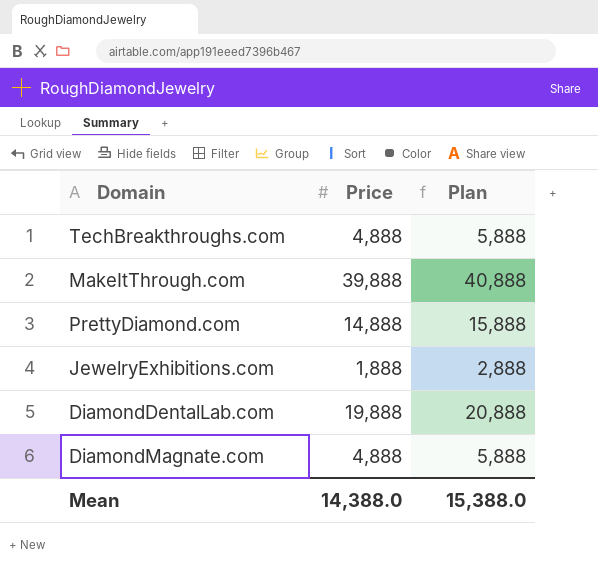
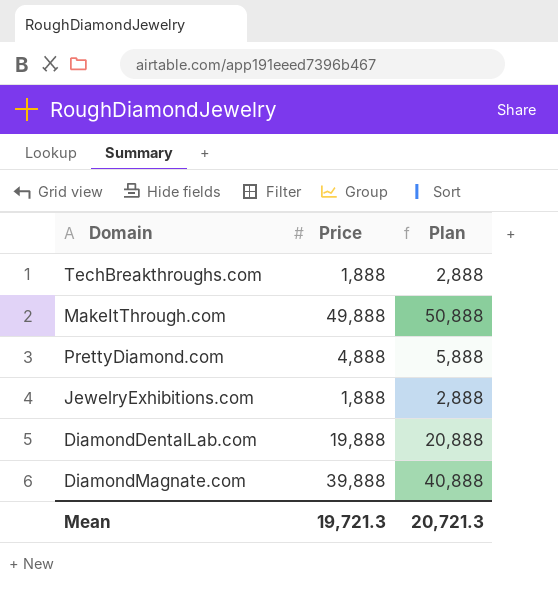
TechBreakthroughs.com | Price: 4,888 -> 1,888
TechBreakthroughs.com | Plan: 5,888 -> 2,888
MakeItThrough.com | Price: 39,888 -> 49,888
MakeItThrough.com | Plan: 40,888 -> 50,888
PrettyDiamond.com | Price: 14,888 -> 4,888
PrettyDiamond.com | Plan: 15,888 -> 5,888
DiamondMagnate.com | Price: 4,888 -> 39,888
DiamondMagnate.com | Plan: 5,888 -> 40,888
Mean | Price: 14,388.0 -> 19,721.3
Mean | Plan: 15,388.0 -> 20,721.3

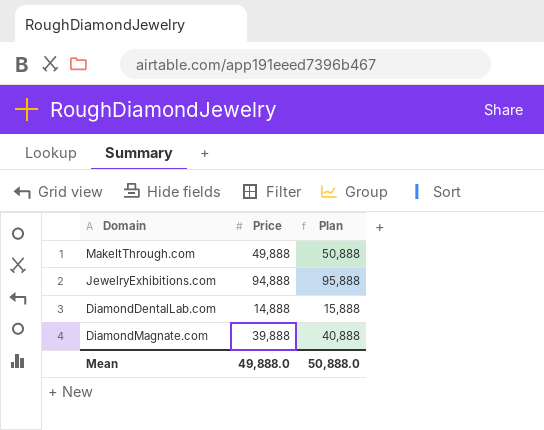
row TechBreakthroughs.com: 1,888 | 2,888 -> none
row PrettyDiamond.com: 4,888 | 5,888 -> none
JewelryExhibitions.com | Price: 1,888 -> 94,888
JewelryExhibitions.com | Plan: 2,888 -> 95,888
DiamondDentalLab.com | Price: 19,888 -> 14,888
DiamondDentalLab.com | Plan: 20,888 -> 15,888
Mean | Price: 19,721.3 -> 49,888.0
Mean | Plan: 20,721.3 -> 50,888.0

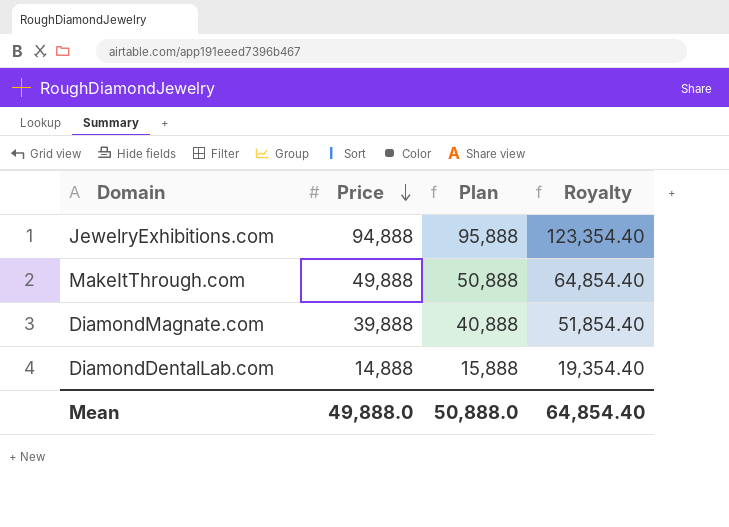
row order: none -> Price descending
column Royalty | formula: none -> [Price] * 1.3

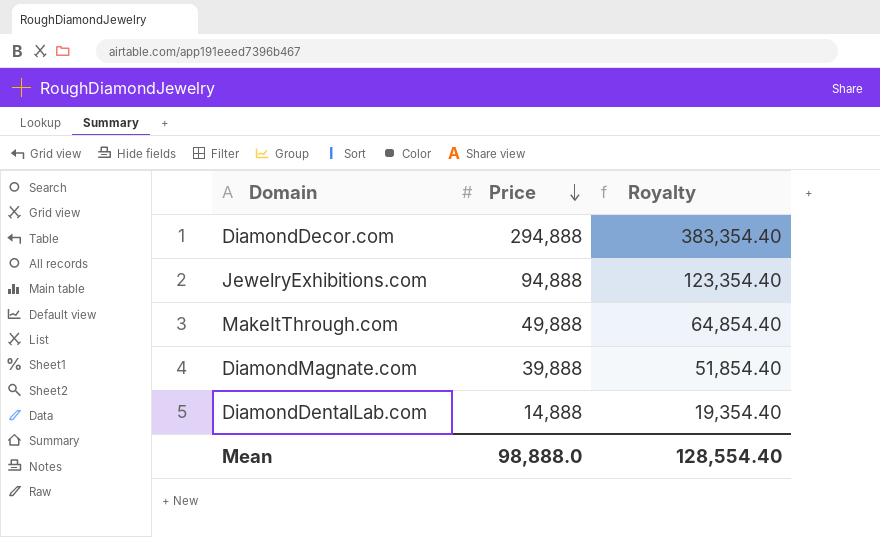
column Plan | formula: [Price] + 1000 -> none
row DiamondDecor.com: none -> 294,888 | 383,354.40
Mean | Price: 49,888.0 -> 98,888.0
Mean | Royalty: 64,854.40 -> 128,554.40

